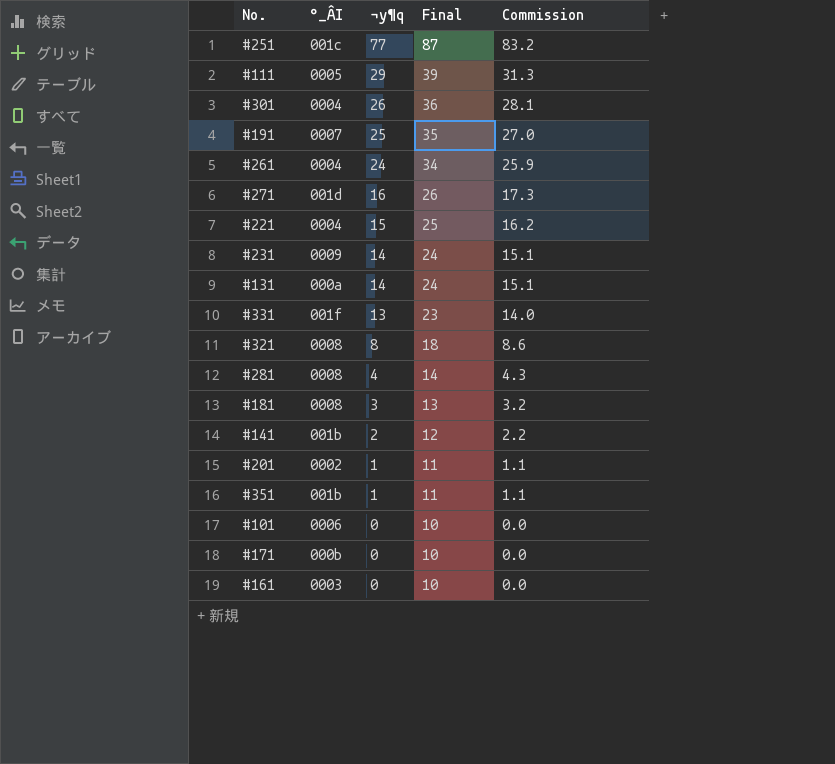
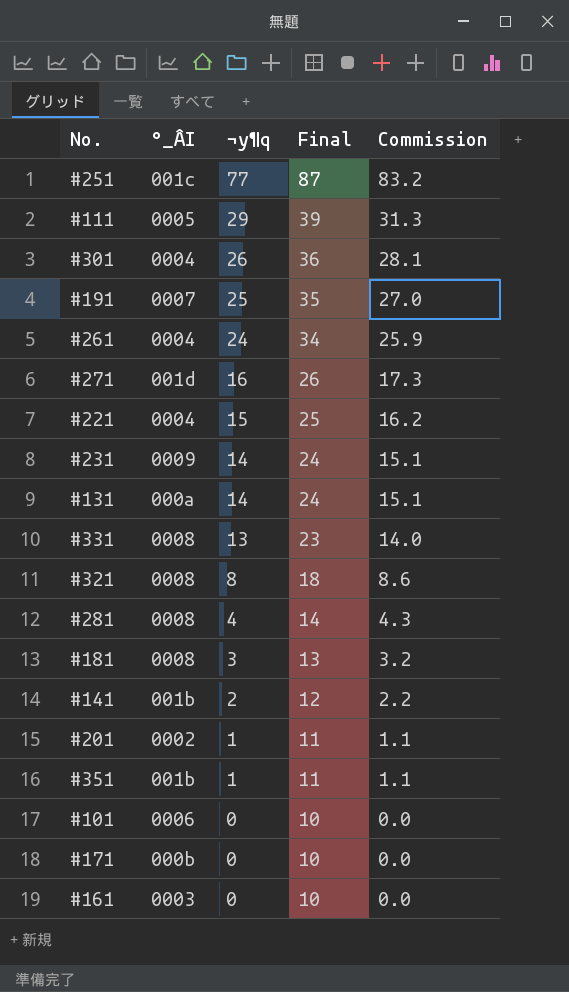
#331 | °_ÂI: 001f -> 0008

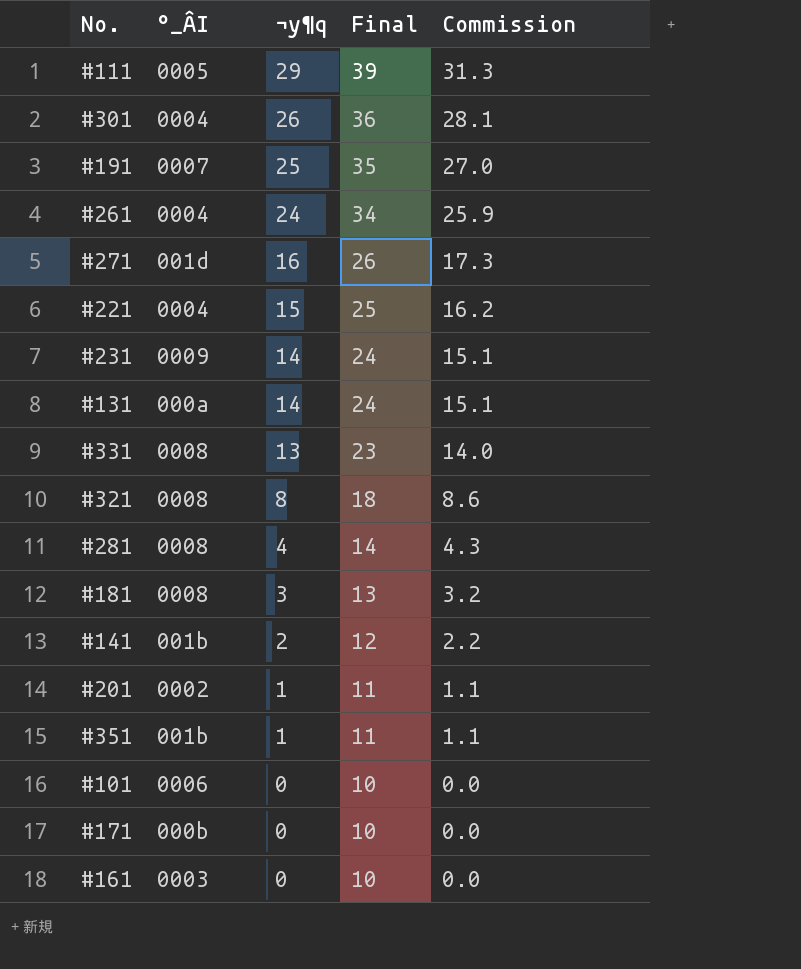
row #251: 001c | 77 | 87 | 83.2 -> none

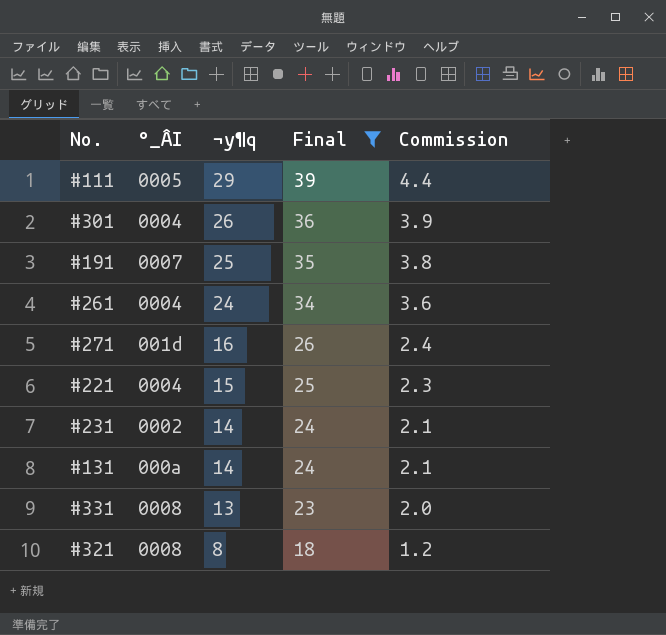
filter: none -> Final >= 18
column Commission | formula: [¬y¶q] * 1.08 -> [¬y¶q] * 0.15
#231 | °_ÂI: 0009 -> 0002

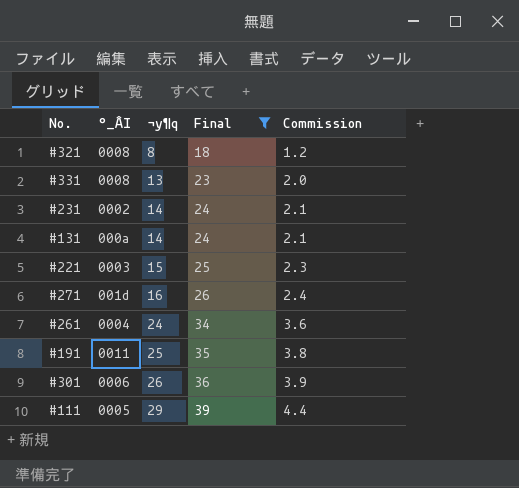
row order: ¬y¶q descending -> ¬y¶q ascending
#221 | °_ÂI: 0004 -> 0003
#191 | °_ÂI: 0007 -> 0011
#301 | °_ÂI: 0004 -> 0006

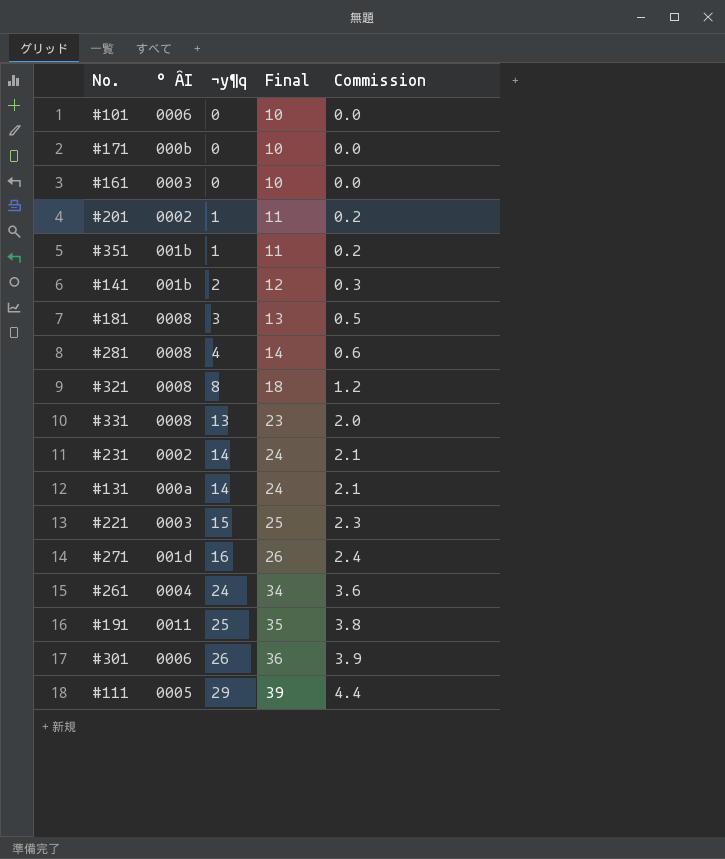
filter: Final >= 18 -> none
column name: °_ÂI -> ° ÂI

